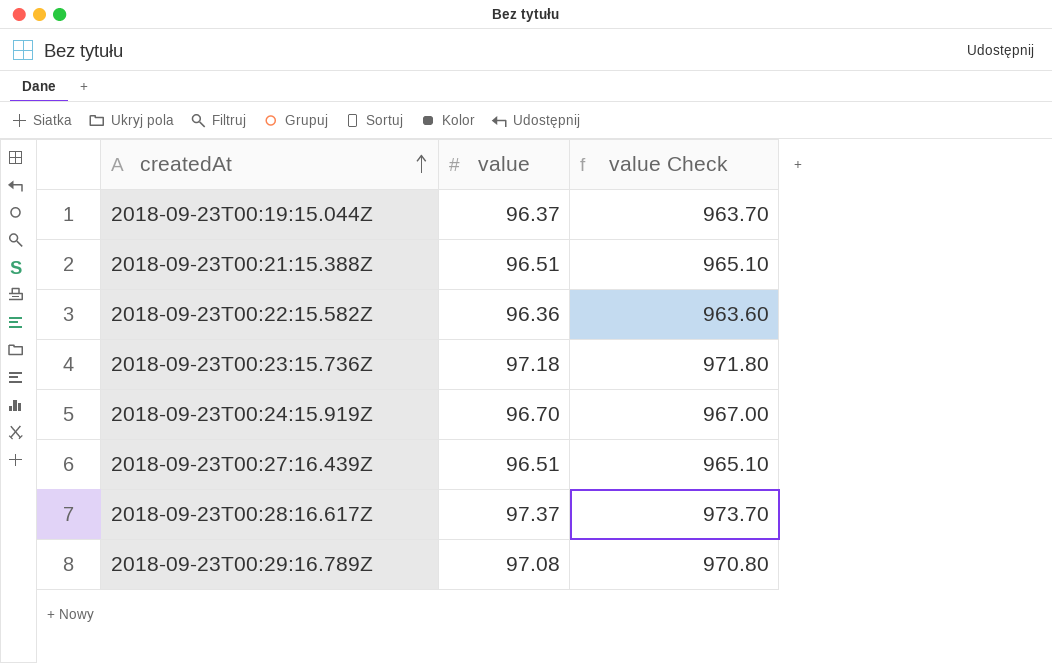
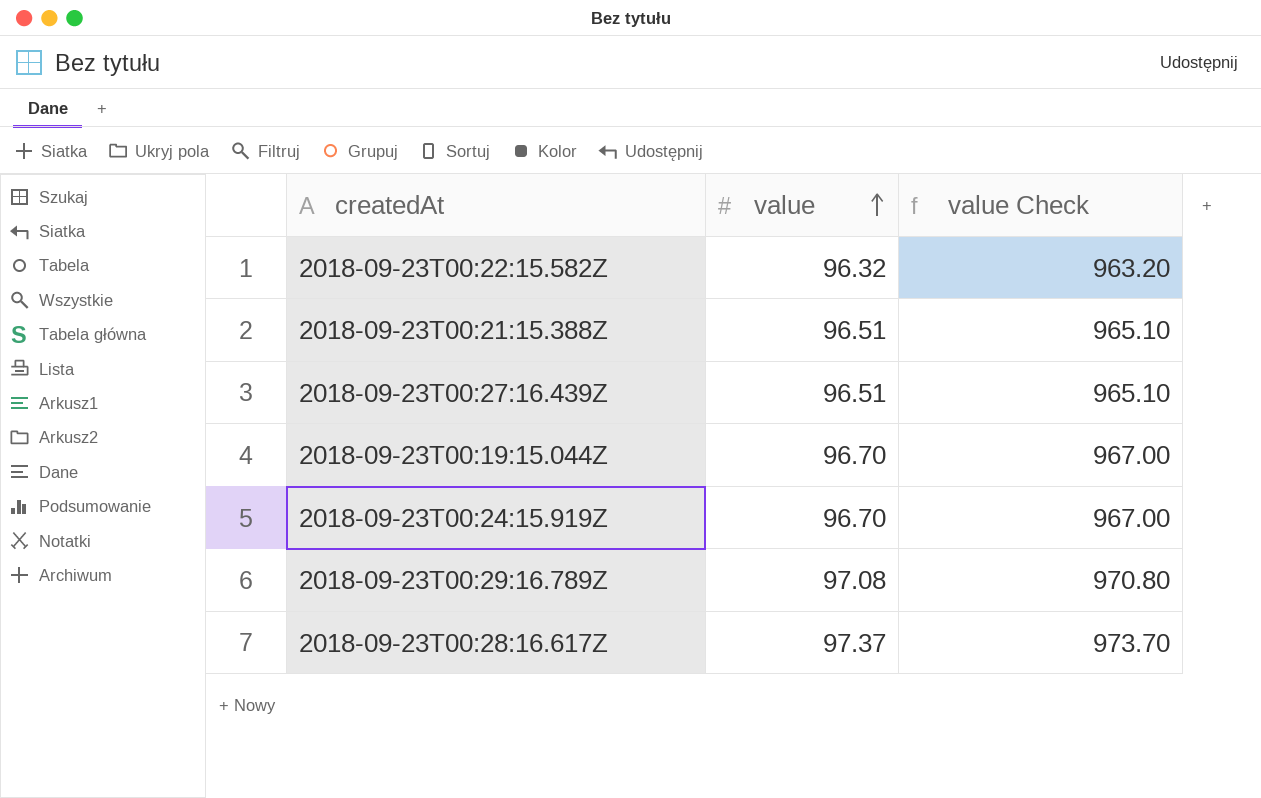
row order: createdAt ascending -> value ascending
row 2018-09-23T00:23:15.736Z: 97.18 | 971.80 -> none
2018-09-23T00:22:15.582Z | value: 96.36 -> 96.32
2018-09-23T00:22:15.582Z | value Check: 963.60 -> 963.20
2018-09-23T00:19:15.044Z | value: 96.37 -> 96.70
2018-09-23T00:19:15.044Z | value Check: 963.70 -> 967.00

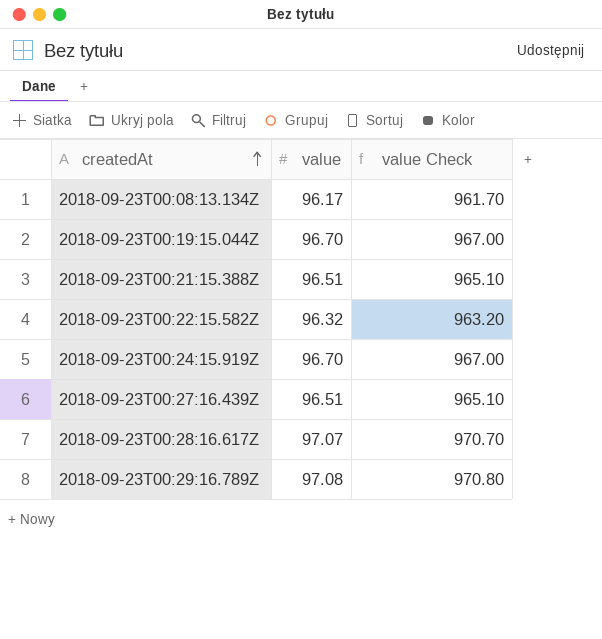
row order: value ascending -> createdAt ascending
row 2018-09-23T00:08:13.134Z: none -> 96.17 | 961.70
2018-09-23T00:28:16.617Z | value: 97.37 -> 97.07
2018-09-23T00:28:16.617Z | value Check: 973.70 -> 970.70

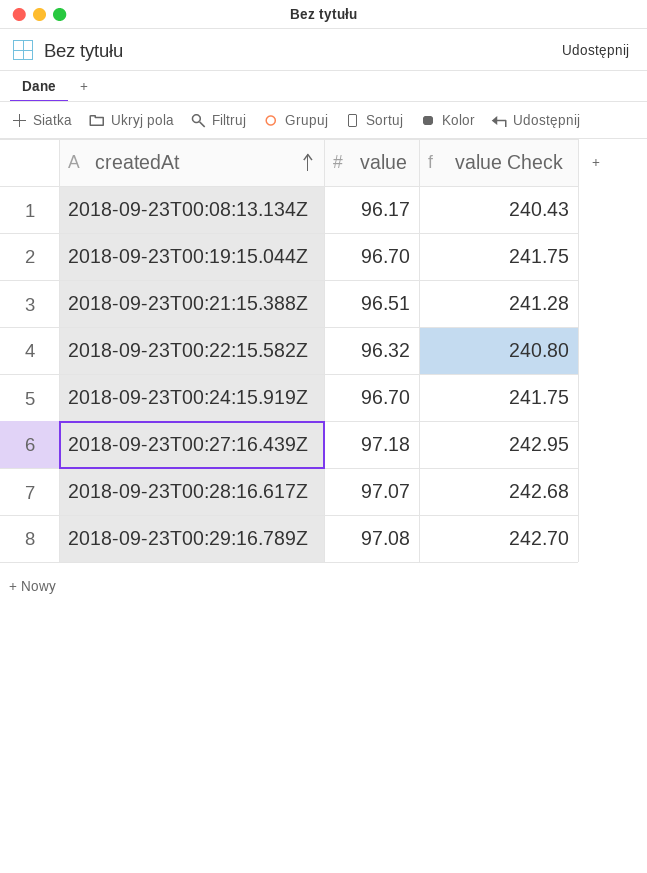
column value Check | formula: [value] * 10 -> [value] * 2.5
2018-09-23T00:27:16.439Z | value: 96.51 -> 97.18

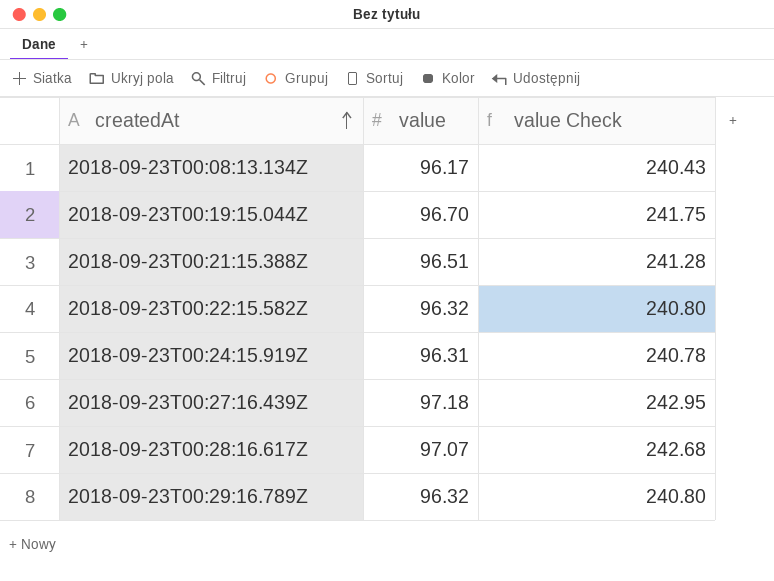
2018-09-23T00:24:15.919Z | value: 96.70 -> 96.31
2018-09-23T00:24:15.919Z | value Check: 241.75 -> 240.78
2018-09-23T00:29:16.789Z | value: 97.08 -> 96.32
2018-09-23T00:29:16.789Z | value Check: 242.70 -> 240.80

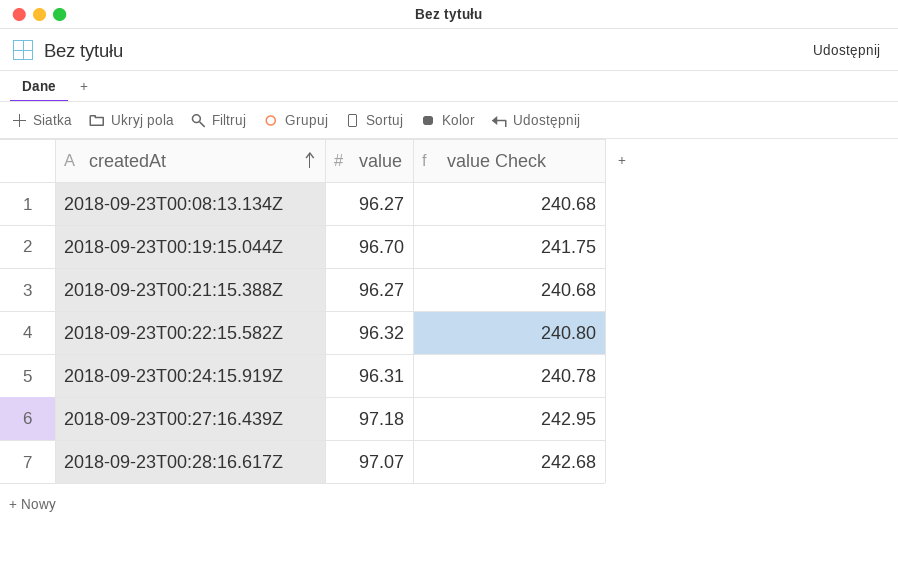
row 2018-09-23T00:29:16.789Z: 96.32 | 240.80 -> none
2018-09-23T00:08:13.134Z | value: 96.17 -> 96.27
2018-09-23T00:08:13.134Z | value Check: 240.43 -> 240.68
2018-09-23T00:21:15.388Z | value: 96.51 -> 96.27
2018-09-23T00:21:15.388Z | value Check: 241.28 -> 240.68

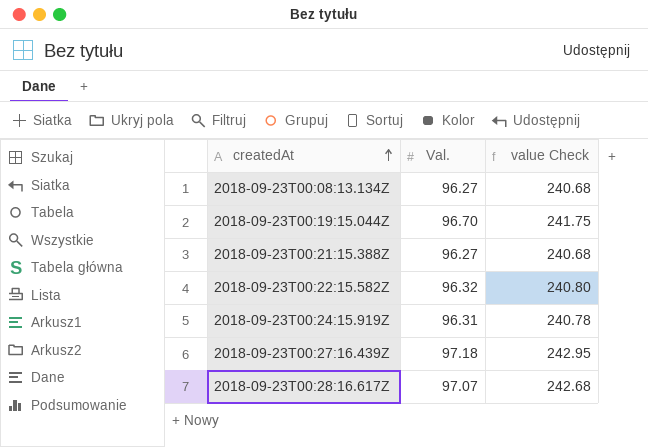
column name: value -> Val.

